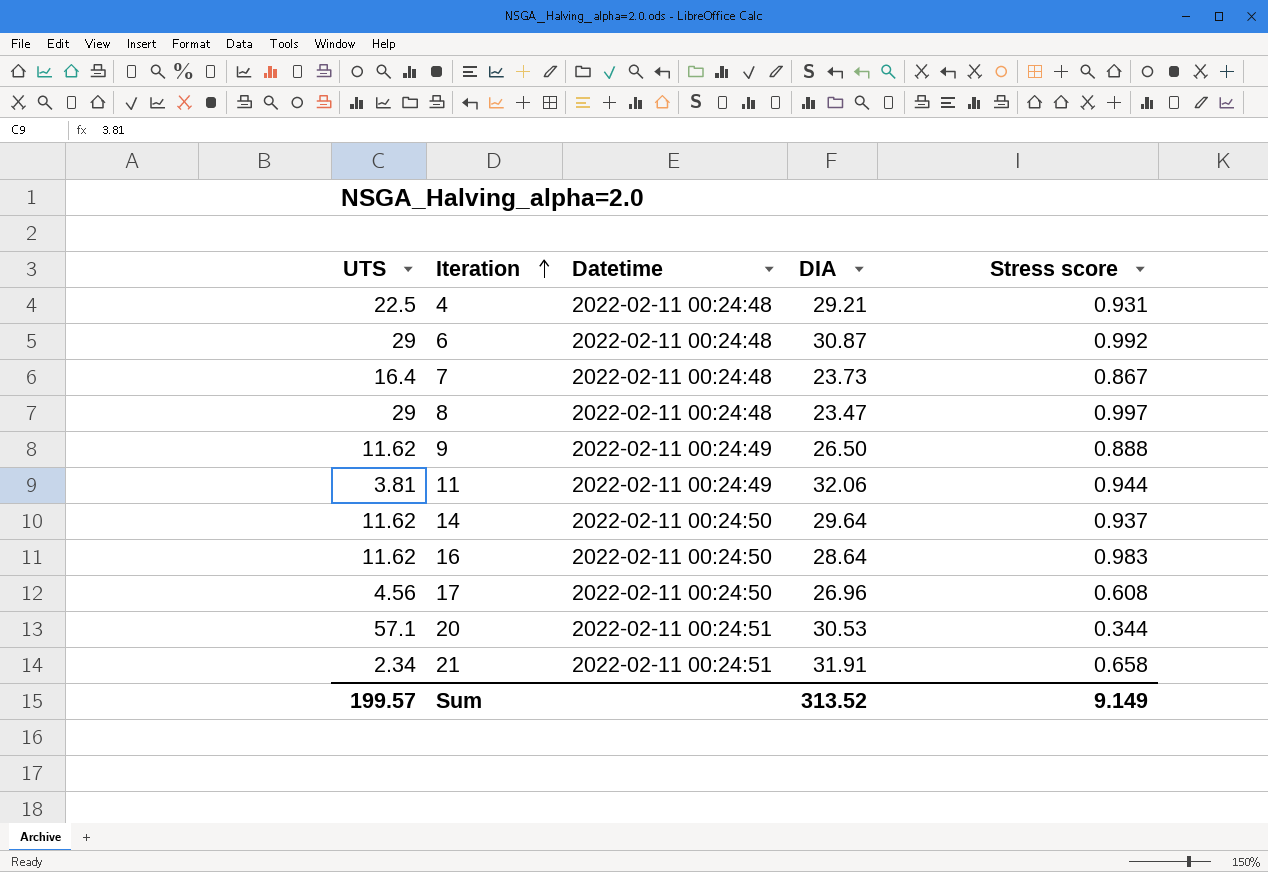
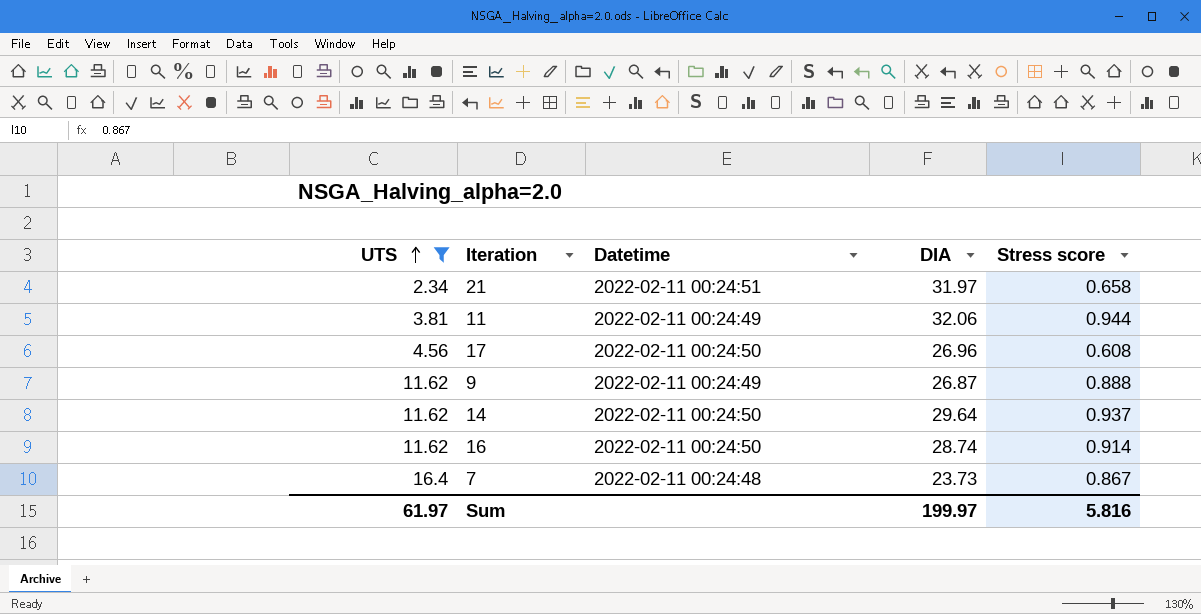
filter: none -> UTS <= 16.4
row order: Iteration ascending -> UTS ascending
21 | DIA: 31.91 -> 31.97
9 | DIA: 26.50 -> 26.87
16 | DIA: 28.64 -> 28.74
16 | Stress score: 0.983 -> 0.914
Sum | UTS: 199.57 -> 61.97
Sum | DIA: 313.52 -> 199.97
Sum | Stress score: 9.149 -> 5.816

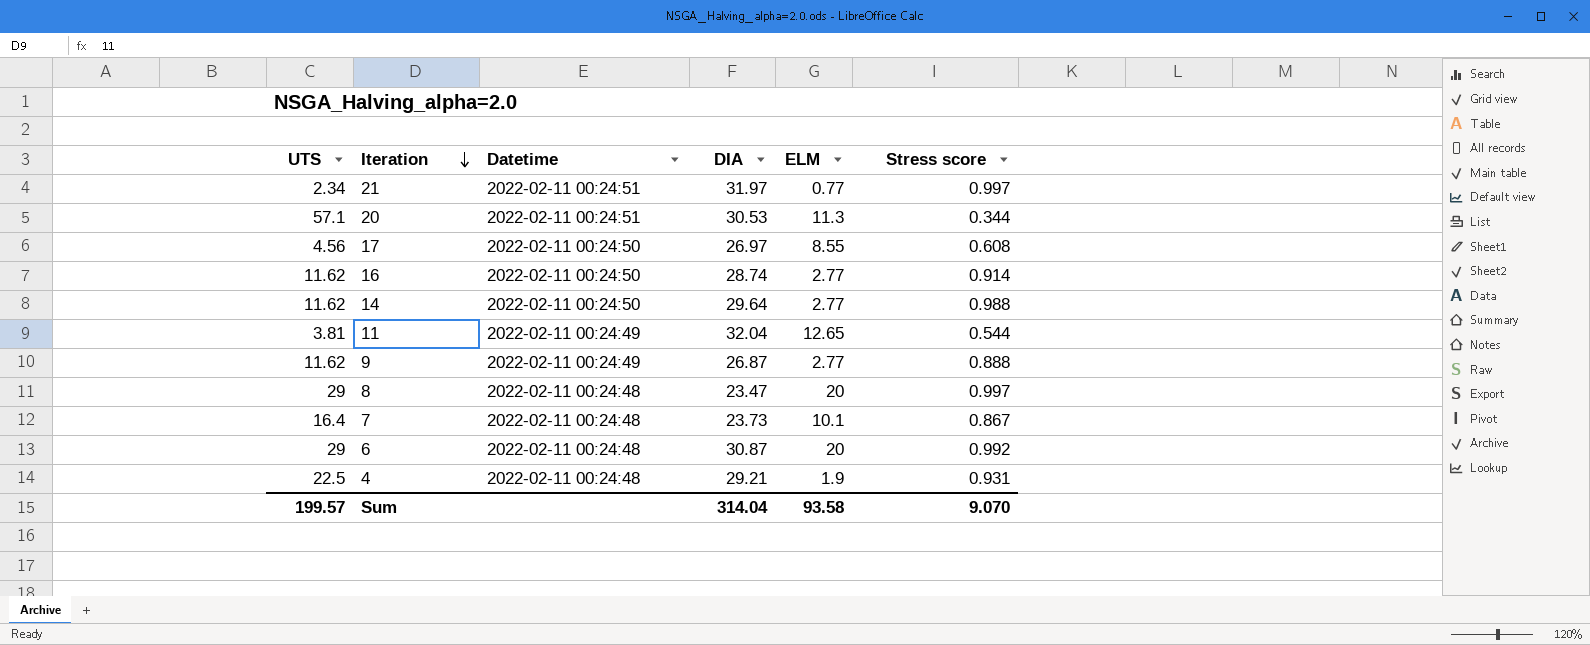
filter: UTS <= 16.4 -> none
row order: UTS ascending -> Iteration descending
column ELM | position: none -> 5
21 | Stress score: 0.658 -> 0.997
17 | DIA: 26.96 -> 26.97
14 | Stress score: 0.937 -> 0.988
11 | DIA: 32.06 -> 32.04
11 | Stress score: 0.944 -> 0.544
Sum | UTS: 61.97 -> 199.57
Sum | DIA: 199.97 -> 314.04
Sum | Stress score: 5.816 -> 9.070

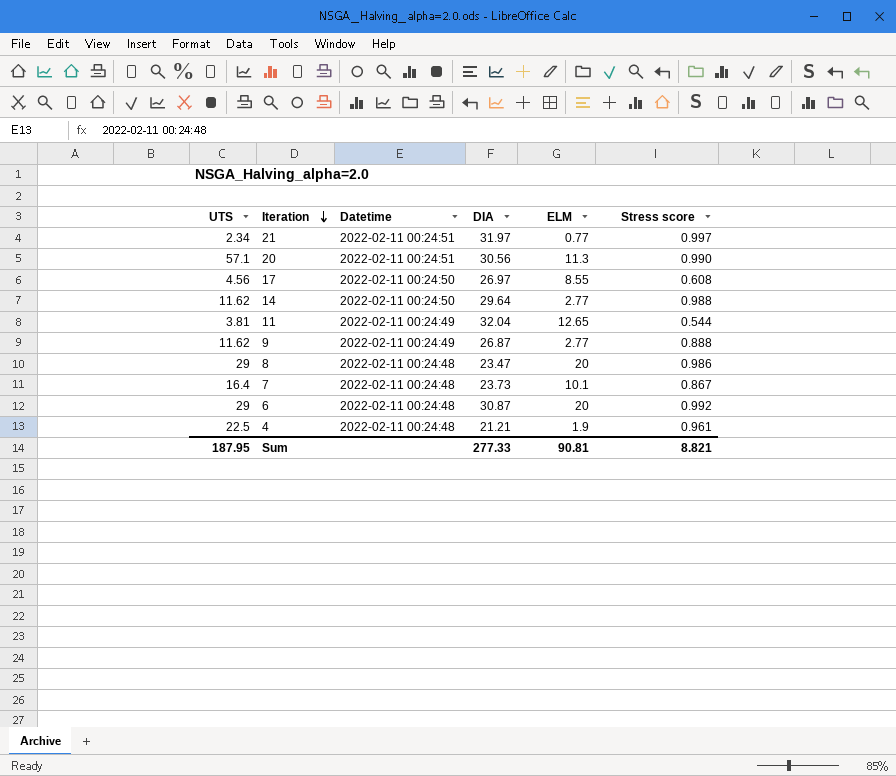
row 16: 11.62 | 2022-02-11 00:24:50 | 28.74 | 2.77 | 0.914 -> none
20 | DIA: 30.53 -> 30.56
20 | Stress score: 0.344 -> 0.990
8 | Stress score: 0.997 -> 0.986
4 | DIA: 29.21 -> 21.21
4 | Stress score: 0.931 -> 0.961
Sum | UTS: 199.57 -> 187.95
Sum | DIA: 314.04 -> 277.33
Sum | ELM: 93.58 -> 90.81
Sum | Stress score: 9.070 -> 8.821

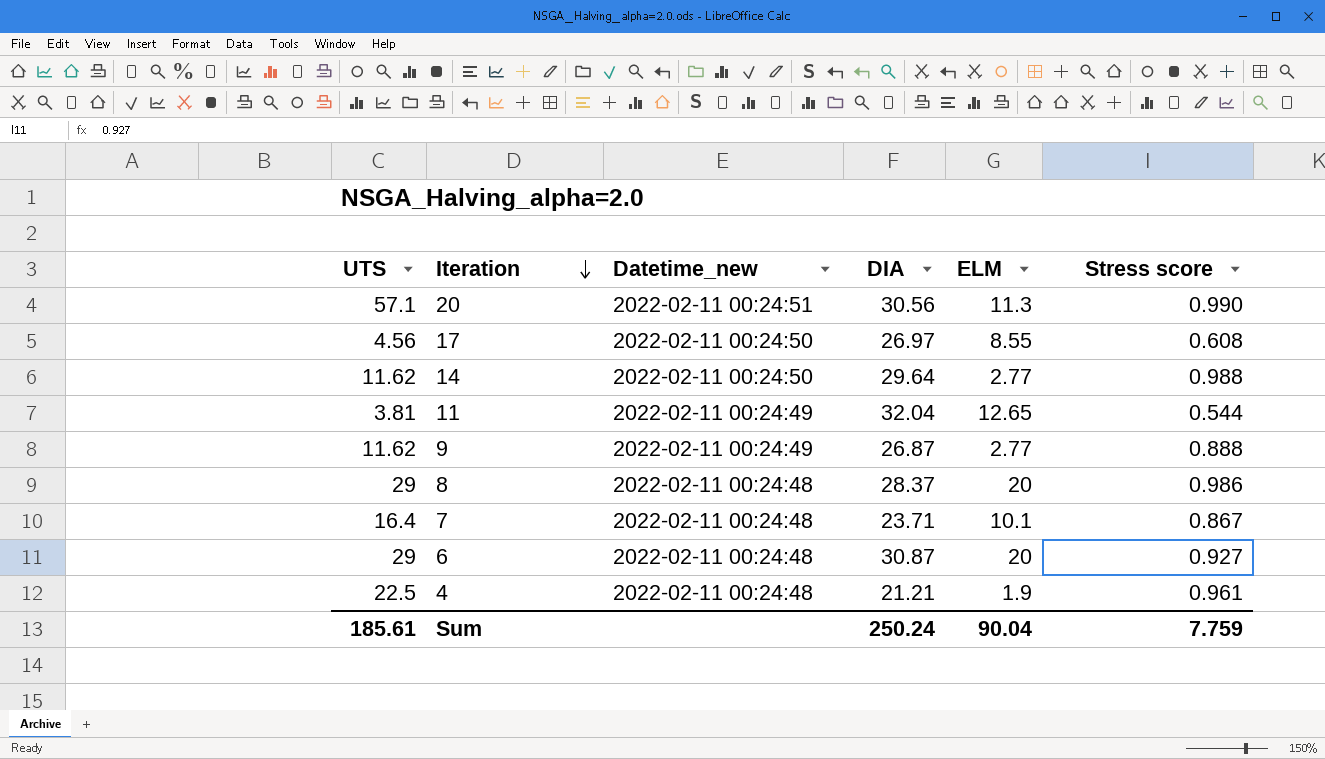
column name: Datetime -> Datetime_new
row 21: 2.34 | 2022-02-11 00:24:51 | 31.97 | 0.77 | 0.997 -> none
8 | DIA: 23.47 -> 28.37
7 | DIA: 23.73 -> 23.71
6 | Stress score: 0.992 -> 0.927
Sum | UTS: 187.95 -> 185.61
Sum | DIA: 277.33 -> 250.24
Sum | ELM: 90.81 -> 90.04
Sum | Stress score: 8.821 -> 7.759

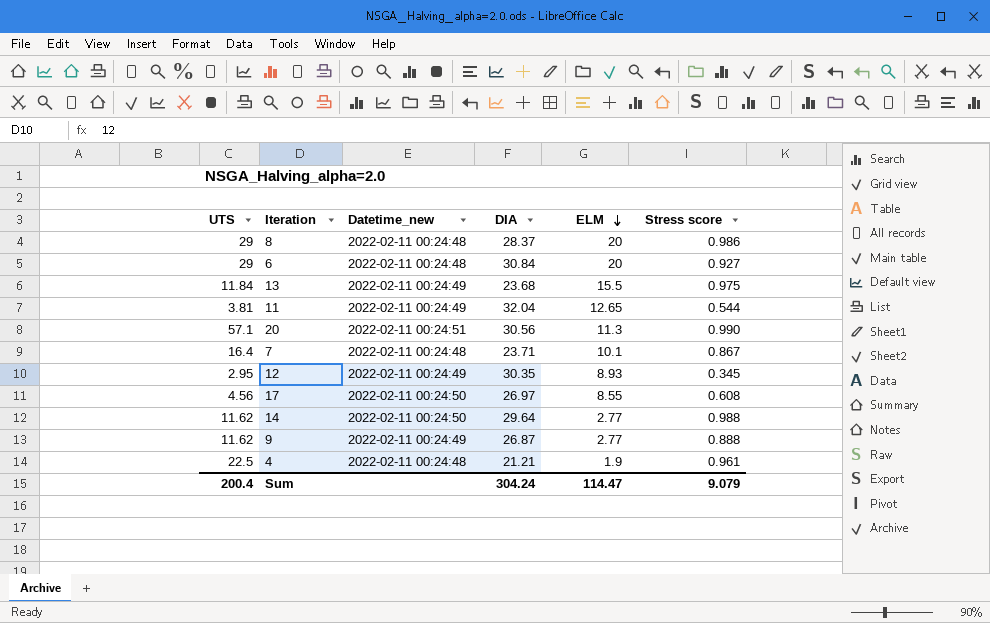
row order: Iteration descending -> ELM descending
6 | DIA: 30.87 -> 30.84
row 13: none -> 11.84 | 2022-02-11 00:24:49 | 23.68 | 15.5 | 0.975
row 12: none -> 2.95 | 2022-02-11 00:24:49 | 30.35 | 8.93 | 0.345
Sum | UTS: 185.61 -> 200.4
Sum | DIA: 250.24 -> 304.24
Sum | ELM: 90.04 -> 114.47
Sum | Stress score: 7.759 -> 9.079

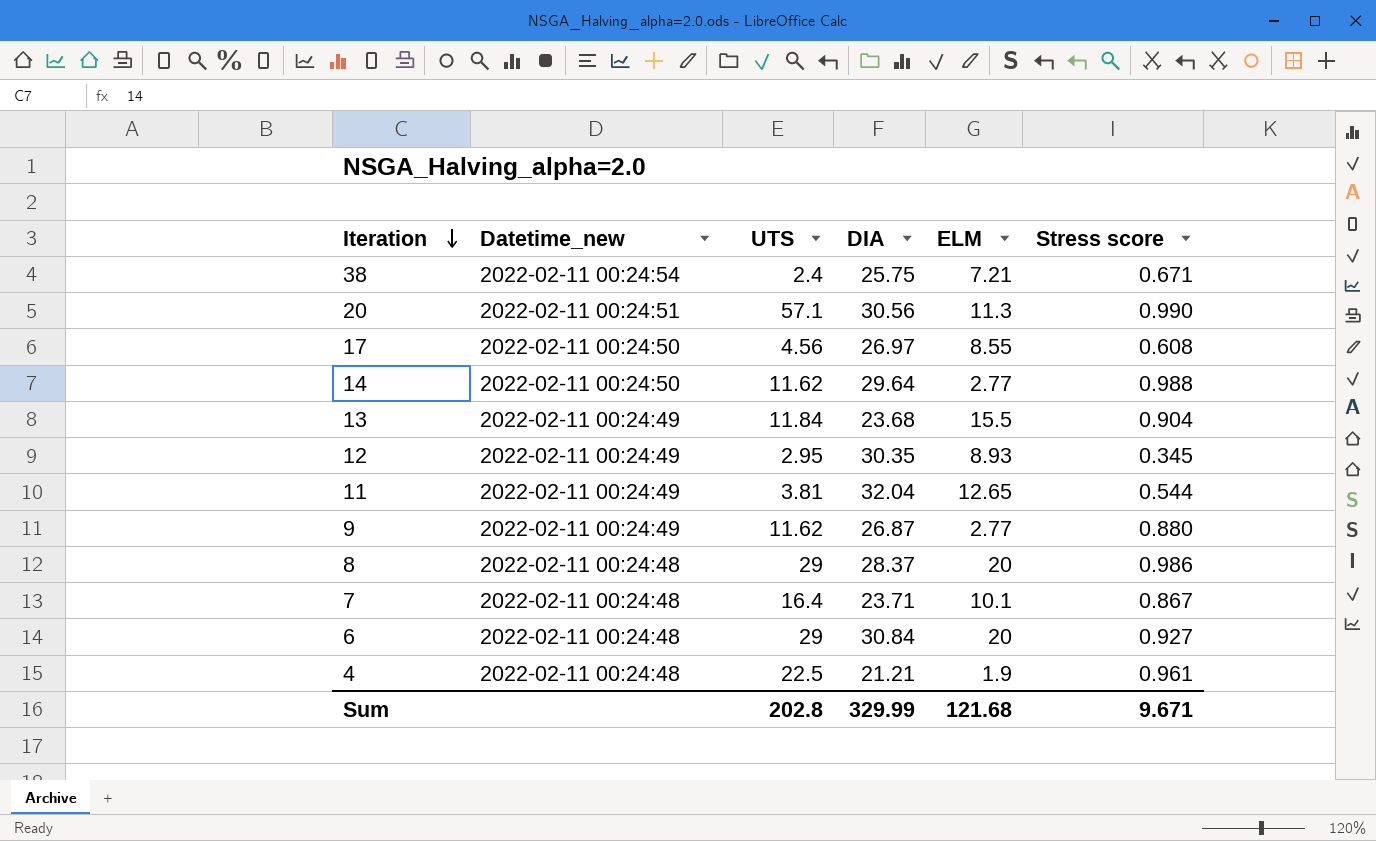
row order: ELM descending -> Iteration descending
column UTS | position: 1 -> 3
row 38: none -> 2022-02-11 00:24:54 | 2.4 | 25.75 | 7.21 | 0.671
13 | Stress score: 0.975 -> 0.904
9 | Stress score: 0.888 -> 0.880
Sum | UTS: 200.4 -> 202.8
Sum | DIA: 304.24 -> 329.99
Sum | ELM: 114.47 -> 121.68
Sum | Stress score: 9.079 -> 9.671

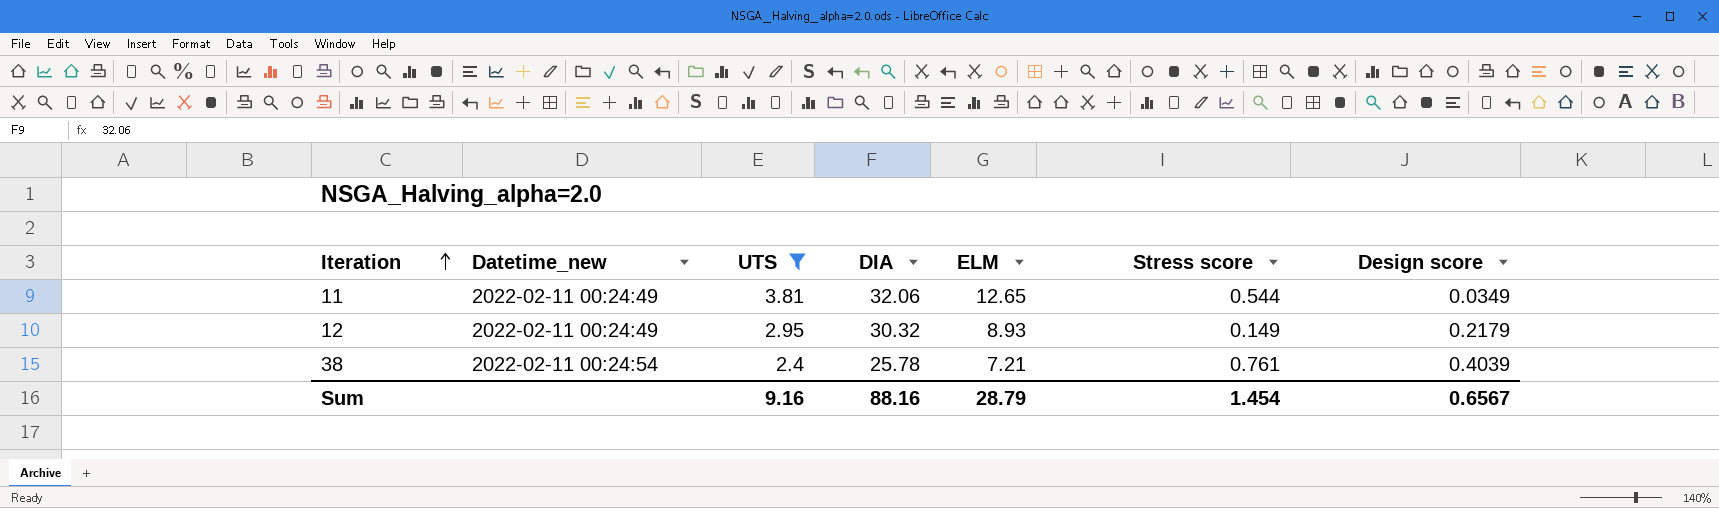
filter: none -> UTS <= 3.81
row order: Iteration descending -> Iteration ascending
column Design score | position: none -> 7
11 | DIA: 32.04 -> 32.06
12 | DIA: 30.35 -> 30.32
12 | Stress score: 0.345 -> 0.149
38 | DIA: 25.75 -> 25.78
38 | Stress score: 0.671 -> 0.761
Sum | UTS: 202.8 -> 9.16
Sum | DIA: 329.99 -> 88.16
Sum | ELM: 121.68 -> 28.79
Sum | Stress score: 9.671 -> 1.454

